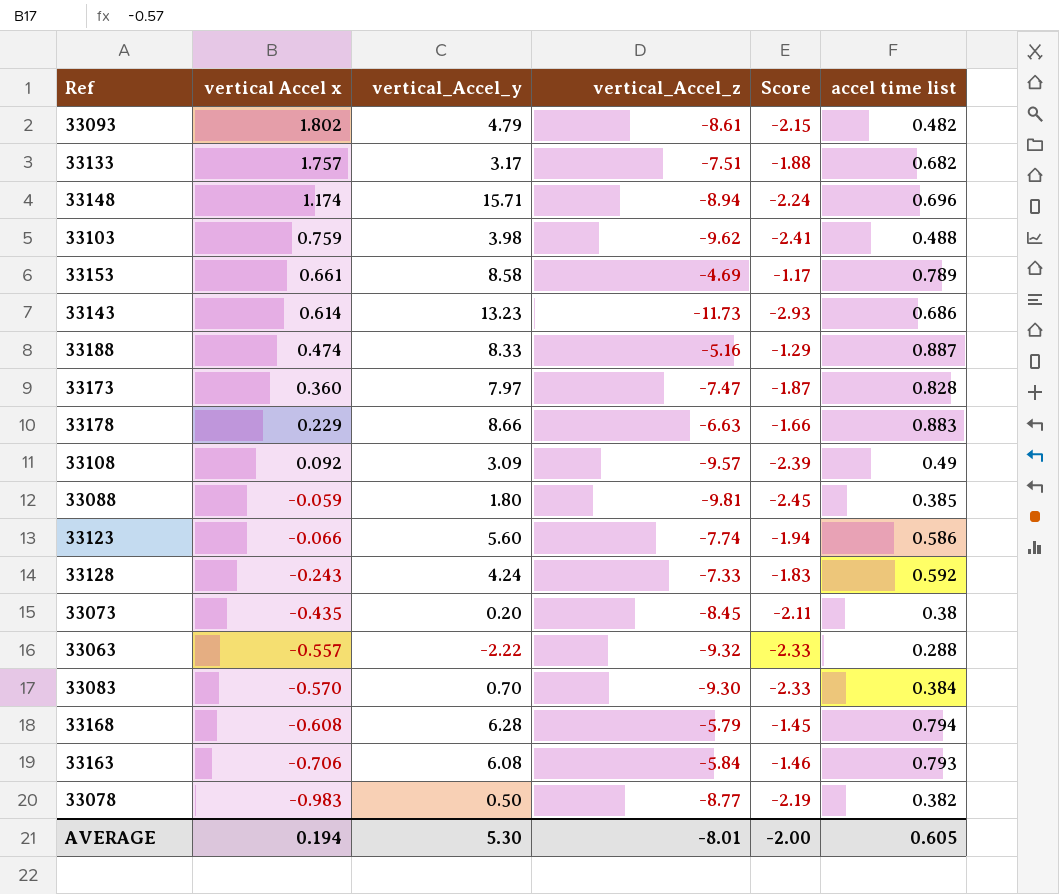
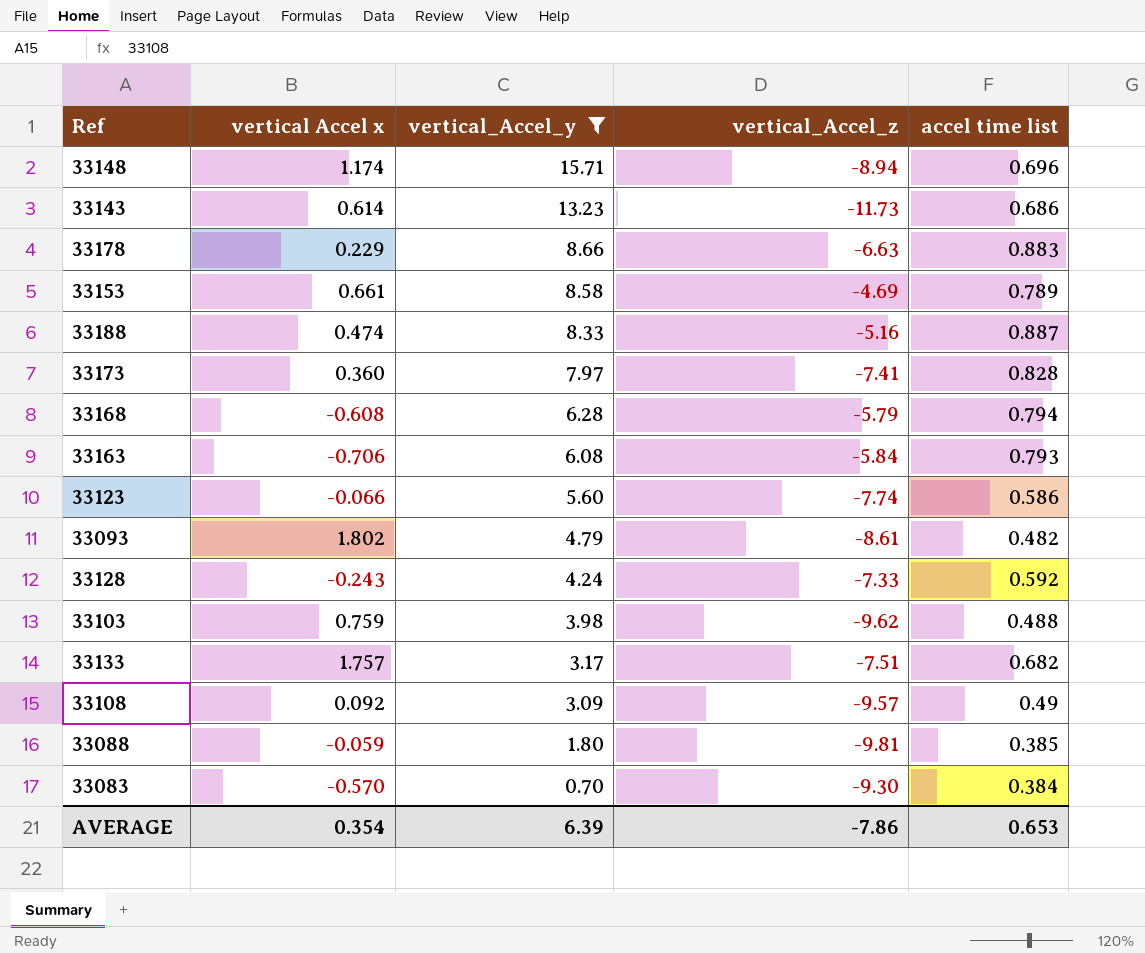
filter: none -> vertical_Accel_y >= 0.70
row order: vertical Accel x descending -> vertical_Accel_y descending
column Score | formula: [vertical_Accel_z] * 0.25 -> none
33173 | vertical_Accel_z: -7.47 -> -7.41
AVERAGE | vertical Accel x: 0.194 -> 0.354
AVERAGE | vertical_Accel_y: 5.30 -> 6.39
AVERAGE | vertical_Accel_z: -8.01 -> -7.86
AVERAGE | accel time list: 0.605 -> 0.653

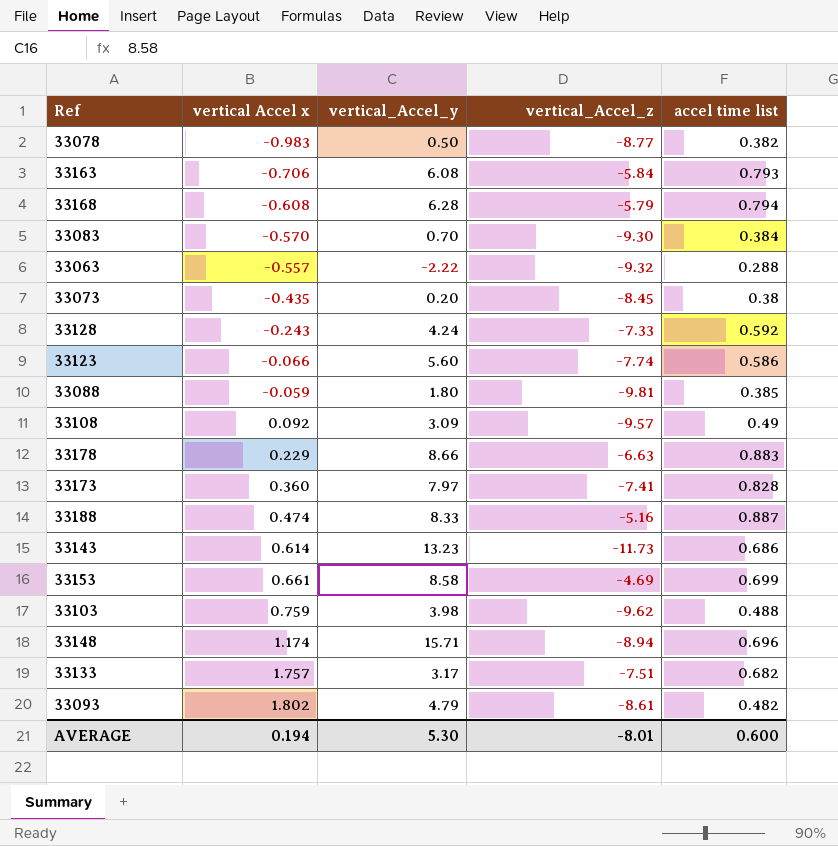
filter: vertical_Accel_y >= 0.70 -> none
row order: vertical_Accel_y descending -> vertical Accel x ascending
33153 | accel time list: 0.789 -> 0.699
AVERAGE | vertical Accel x: 0.354 -> 0.194
AVERAGE | vertical_Accel_y: 6.39 -> 5.30
AVERAGE | vertical_Accel_z: -7.86 -> -8.01
AVERAGE | accel time list: 0.653 -> 0.600

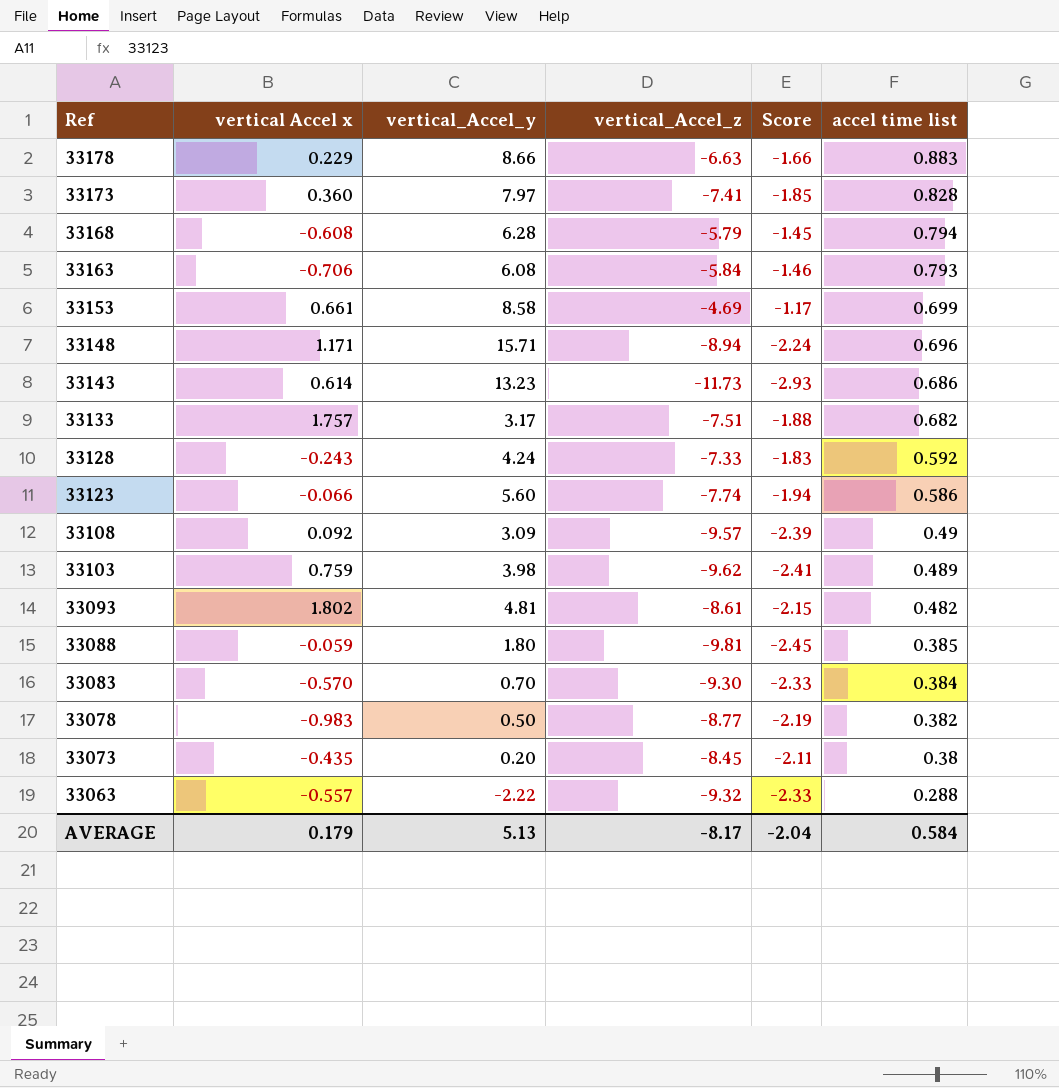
row order: vertical Accel x ascending -> Ref descending
column Score | formula: none -> [vertical_Accel_z] * 0.25
row 33188: 0.474 | 8.33 | -5.16 | 0.887 -> none
33148 | vertical Accel x: 1.174 -> 1.171
33103 | accel time list: 0.488 -> 0.489
33093 | vertical_Accel_y: 4.79 -> 4.81
AVERAGE | vertical Accel x: 0.194 -> 0.179
AVERAGE | vertical_Accel_y: 5.30 -> 5.13
AVERAGE | vertical_Accel_z: -8.01 -> -8.17
AVERAGE | accel time list: 0.600 -> 0.584

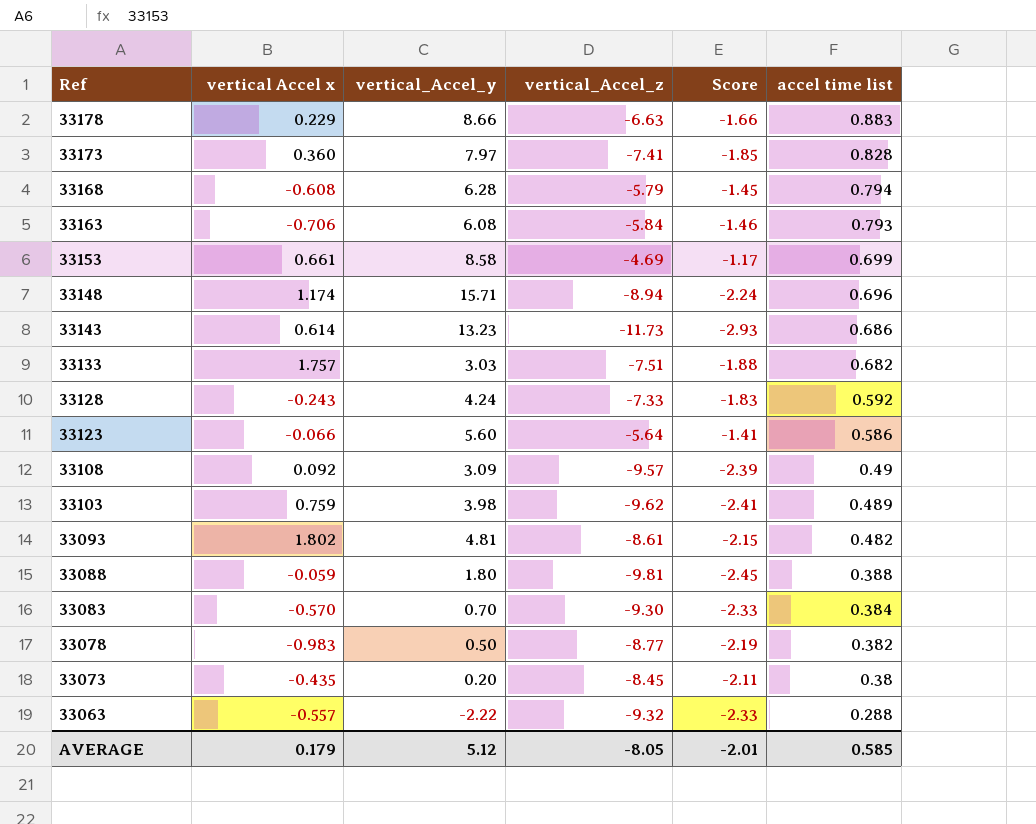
33148 | vertical Accel x: 1.171 -> 1.174
33133 | vertical_Accel_y: 3.17 -> 3.03
33123 | vertical_Accel_z: -7.74 -> -5.64
33123 | Score: -1.94 -> -1.41
33088 | accel time list: 0.385 -> 0.388
AVERAGE | vertical_Accel_y: 5.13 -> 5.12
AVERAGE | vertical_Accel_z: -8.17 -> -8.05
AVERAGE | Score: -2.04 -> -2.01
AVERAGE | accel time list: 0.584 -> 0.585

